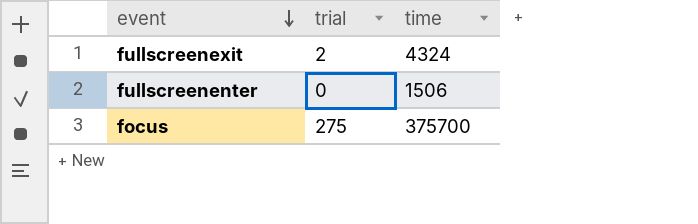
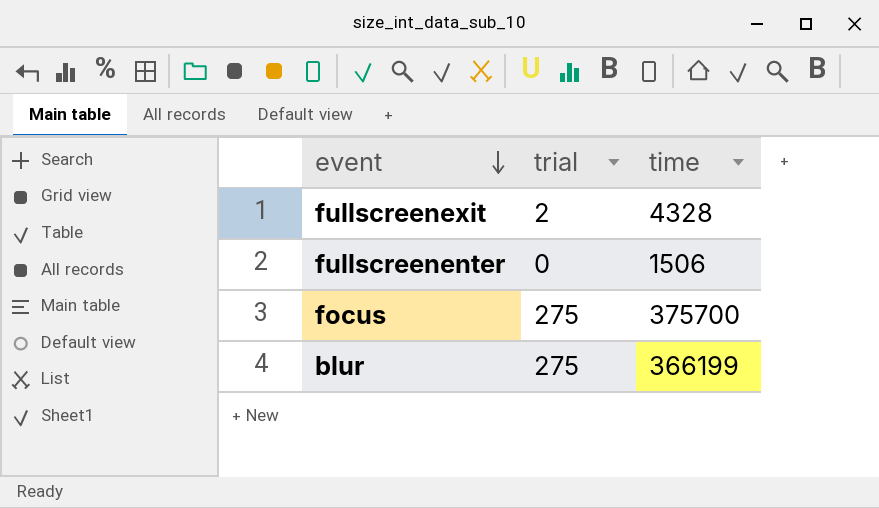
fullscreenexit | time: 4324 -> 4328
row blur: none -> 275 | 366199

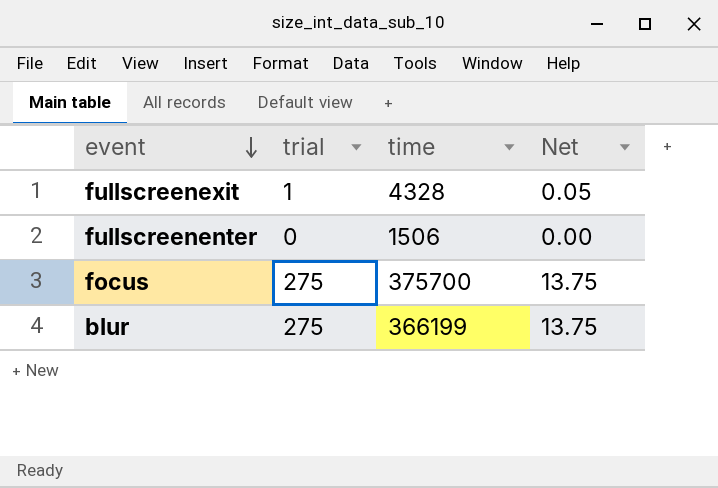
column Net | formula: none -> [trial] * 0.05
fullscreenexit | trial: 2 -> 1

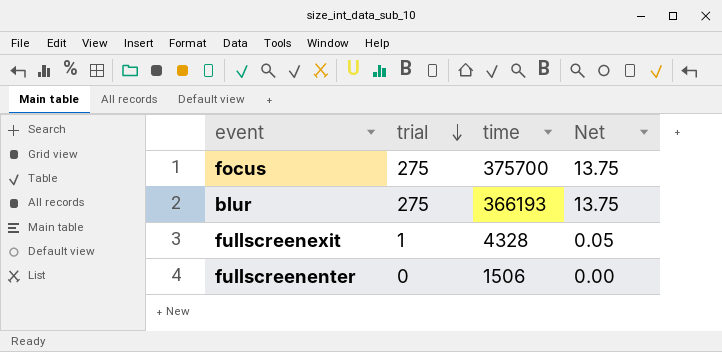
row order: event descending -> trial descending
blur | time: 366199 -> 366193

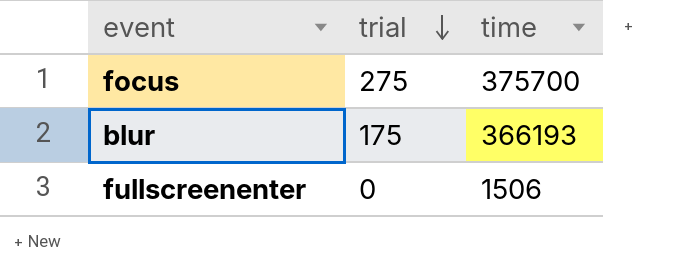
column Net | formula: [trial] * 0.05 -> none
row fullscreenexit: 1 | 4328 | 0.05 -> none
blur | trial: 275 -> 175

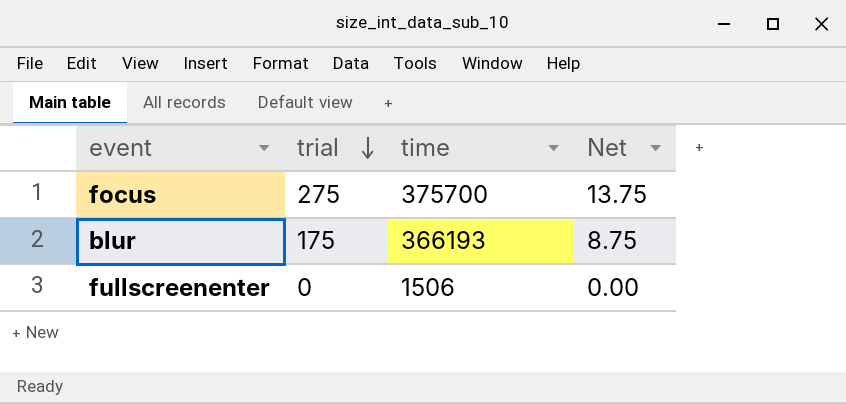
column Net | formula: none -> [trial] * 0.05

